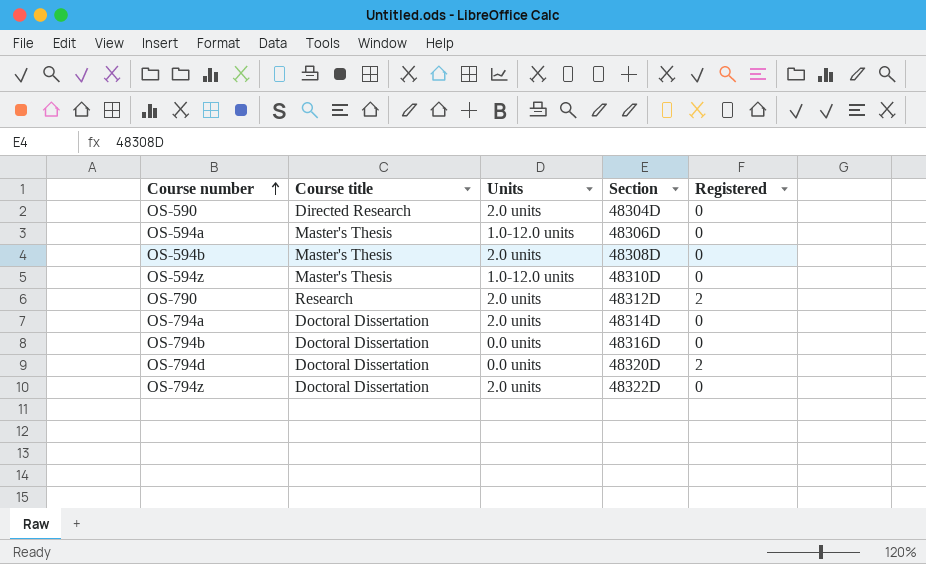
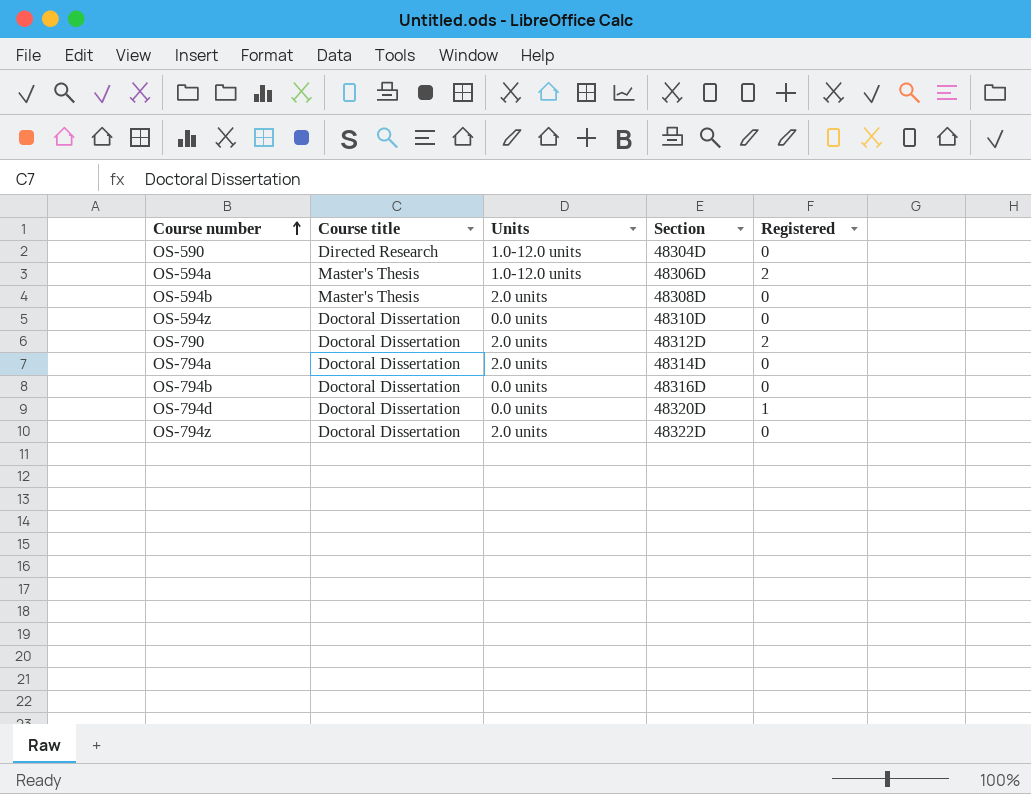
OS-590 | Units: 2.0 units -> 1.0-12.0 units
OS-594a | Registered: 0 -> 2
OS-594z | Course title: Master's Thesis -> Doctoral Dissertation
OS-594z | Units: 1.0-12.0 units -> 0.0 units
OS-790 | Course title: Research -> Doctoral Dissertation
OS-794d | Registered: 2 -> 1

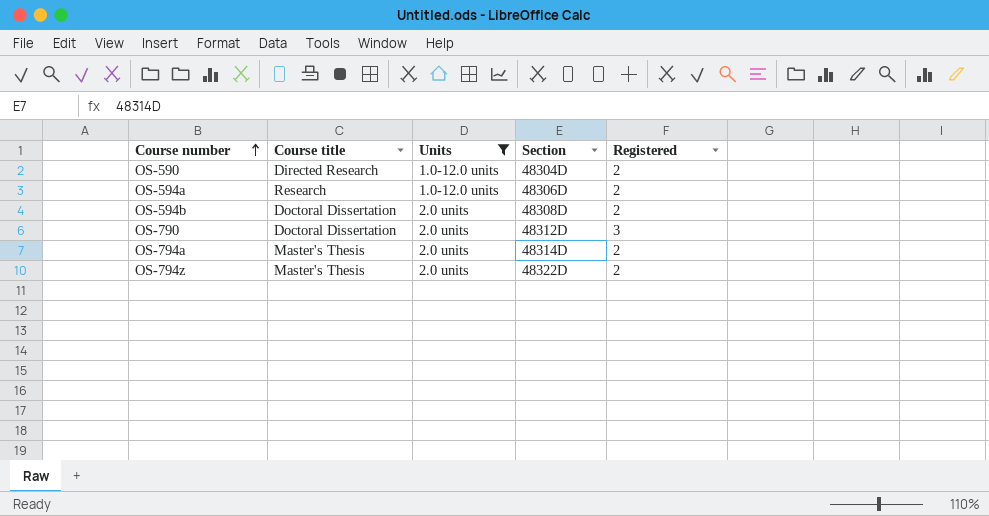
filter: none -> Units != 0.0 units
OS-590 | Registered: 0 -> 2
OS-594a | Course title: Master's Thesis -> Research
OS-594b | Course title: Master's Thesis -> Doctoral Dissertation
OS-594b | Registered: 0 -> 2
OS-790 | Registered: 2 -> 3
OS-794a | Course title: Doctoral Dissertation -> Master's Thesis
OS-794a | Registered: 0 -> 2
OS-794z | Course title: Doctoral Dissertation -> Master's Thesis
OS-794z | Registered: 0 -> 2

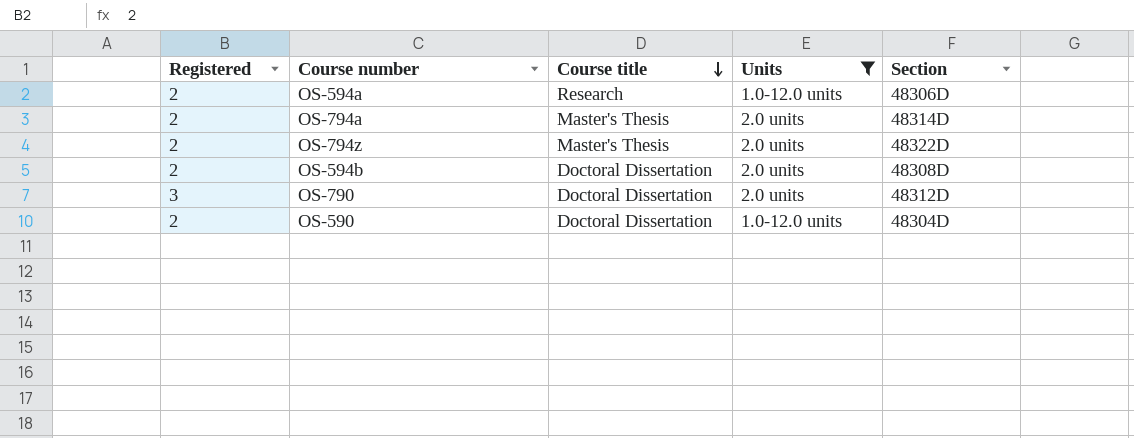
row order: Course number ascending -> Course title descending
column Registered | position: 5 -> 1
OS-590 | Course title: Directed Research -> Doctoral Dissertation

